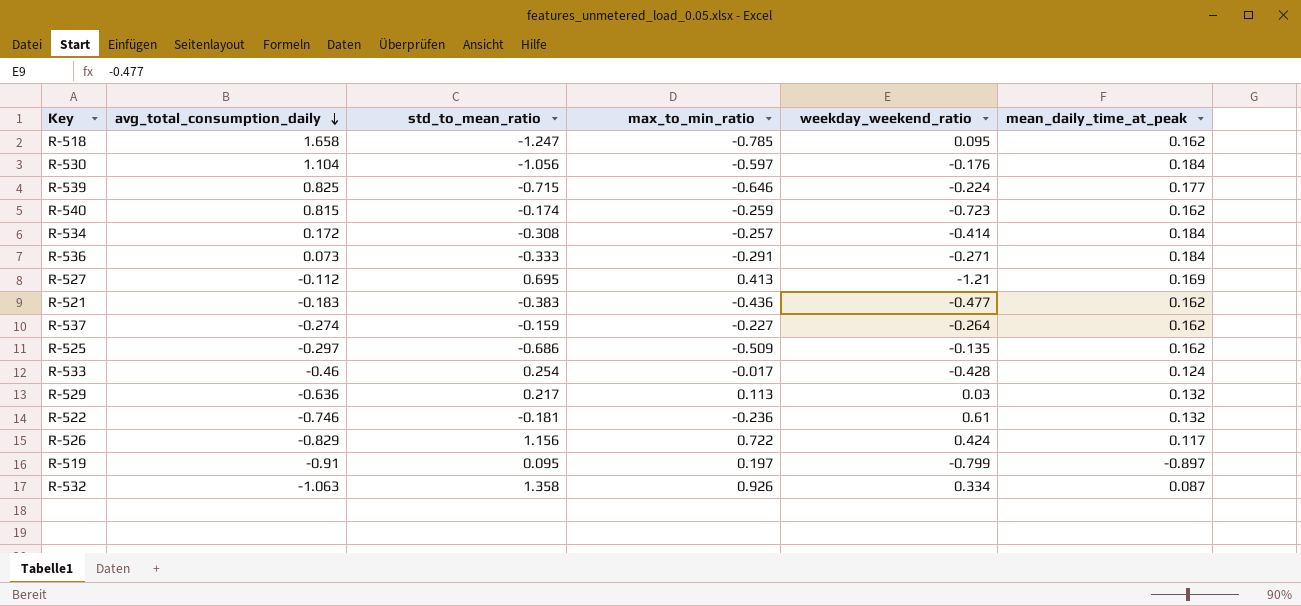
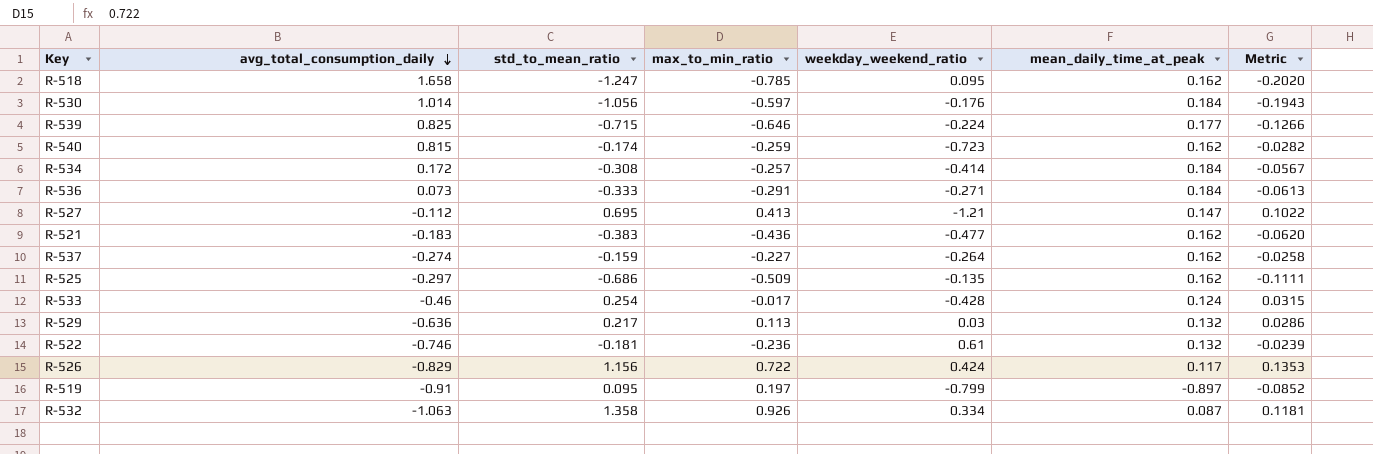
column Metric | formula: none -> [std_to_mean_ratio] * [mean_daily_time_at_peak]
R-530 | avg_total_consumption_daily: 1.104 -> 1.014
R-527 | mean_daily_time_at_peak: 0.169 -> 0.147

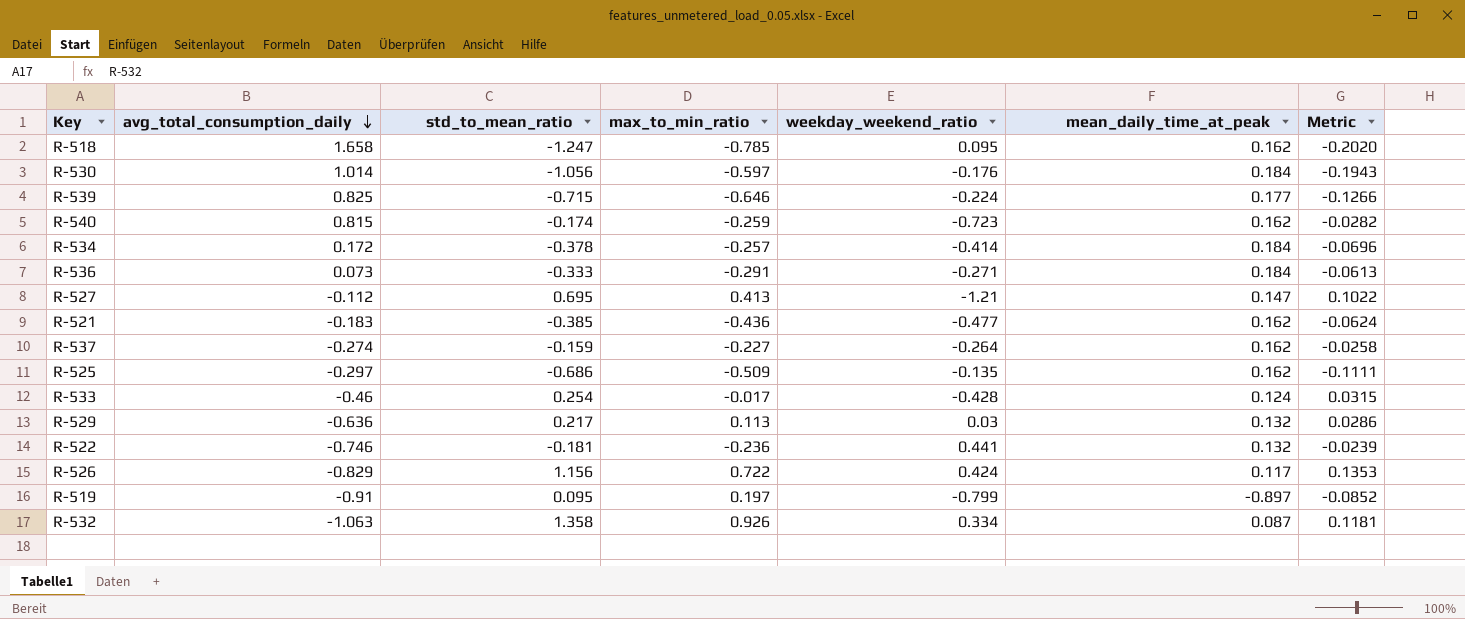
R-534 | std_to_mean_ratio: -0.308 -> -0.378
R-534 | Metric: -0.0567 -> -0.0696
R-521 | std_to_mean_ratio: -0.383 -> -0.385
R-521 | Metric: -0.0620 -> -0.0624
R-522 | weekday_weekend_ratio: 0.61 -> 0.441

